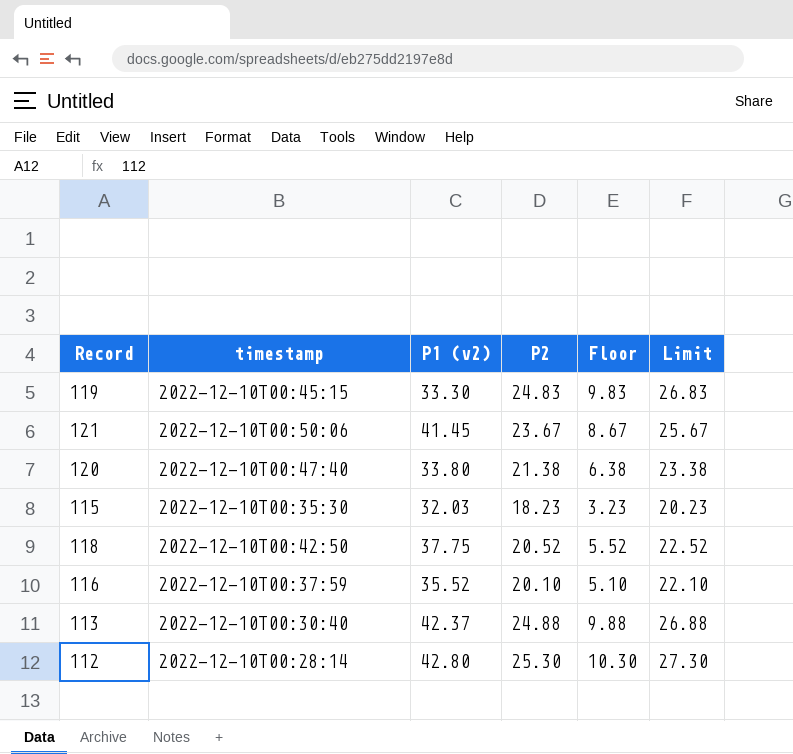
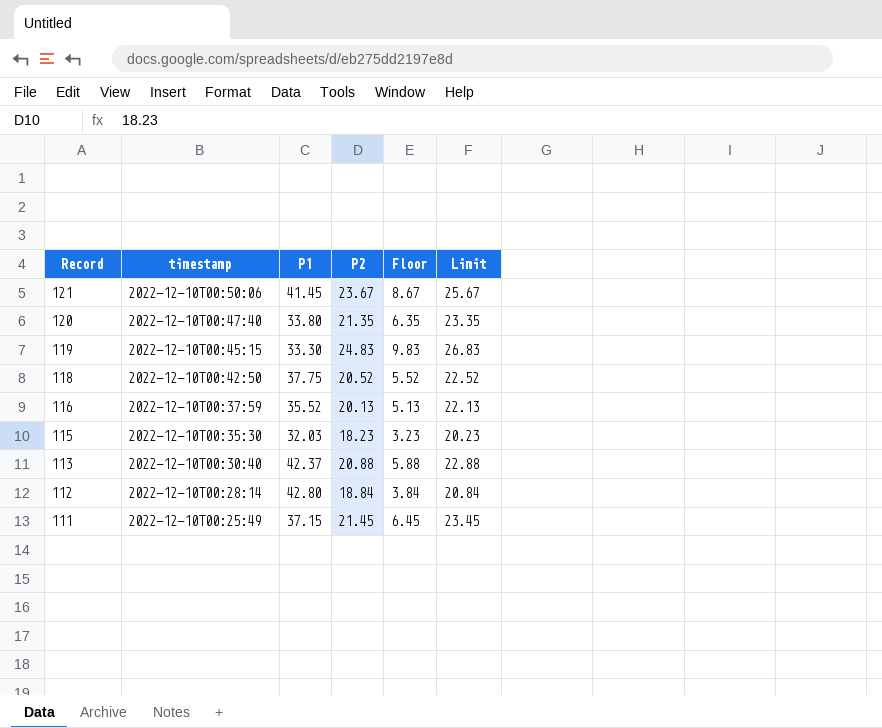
row order: none -> Record descending
column name: P1 (v2) -> P1
120 | P2: 21.38 -> 21.35
120 | Floor: 6.38 -> 6.35
120 | Limit: 23.38 -> 23.35
116 | P2: 20.10 -> 20.13
116 | Floor: 5.10 -> 5.13
116 | Limit: 22.10 -> 22.13
113 | P2: 24.88 -> 20.88
113 | Floor: 9.88 -> 5.88
113 | Limit: 26.88 -> 22.88
112 | P2: 25.30 -> 18.84
112 | Floor: 10.30 -> 3.84
112 | Limit: 27.30 -> 20.84
row 111: none -> 2022-12-10T00:25:49 | 37.15 | 21.45 | 6.45 | 23.45

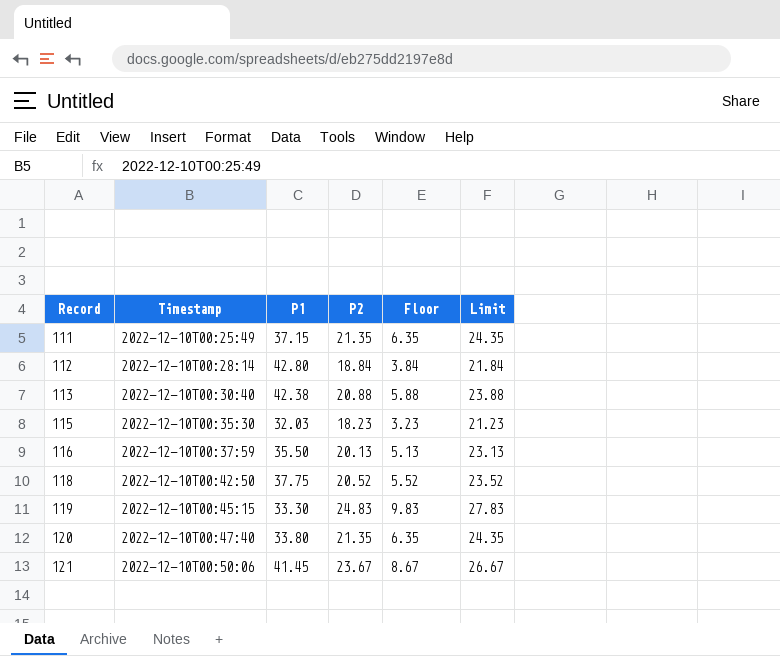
row order: Record descending -> Record ascending
column name: timestamp -> Timestamp
column Limit | formula: [P2] + 2 -> [P2] + 3
111 | P2: 21.45 -> 21.35
111 | Floor: 6.45 -> 6.35
113 | P1: 42.37 -> 42.38
116 | P1: 35.52 -> 35.50

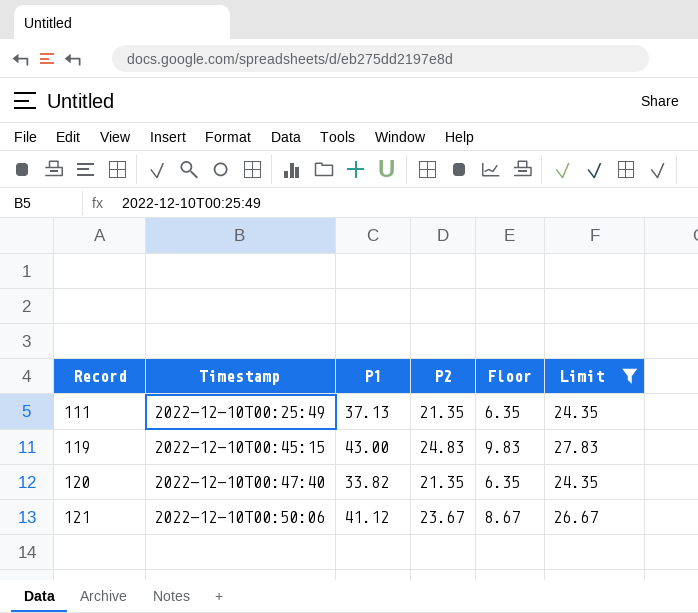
filter: none -> Limit >= 24.35
111 | P1: 37.15 -> 37.13
119 | P1: 33.30 -> 43.00
120 | P1: 33.80 -> 33.82
121 | P1: 41.45 -> 41.12

